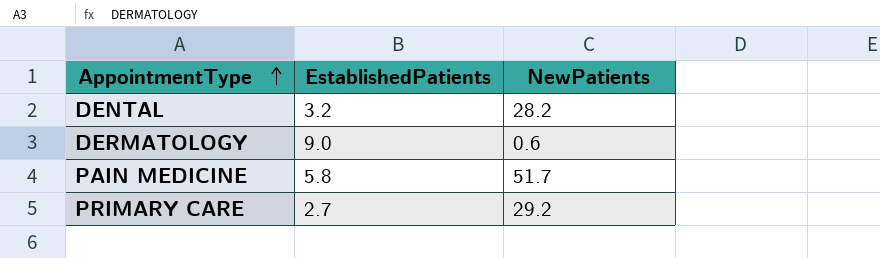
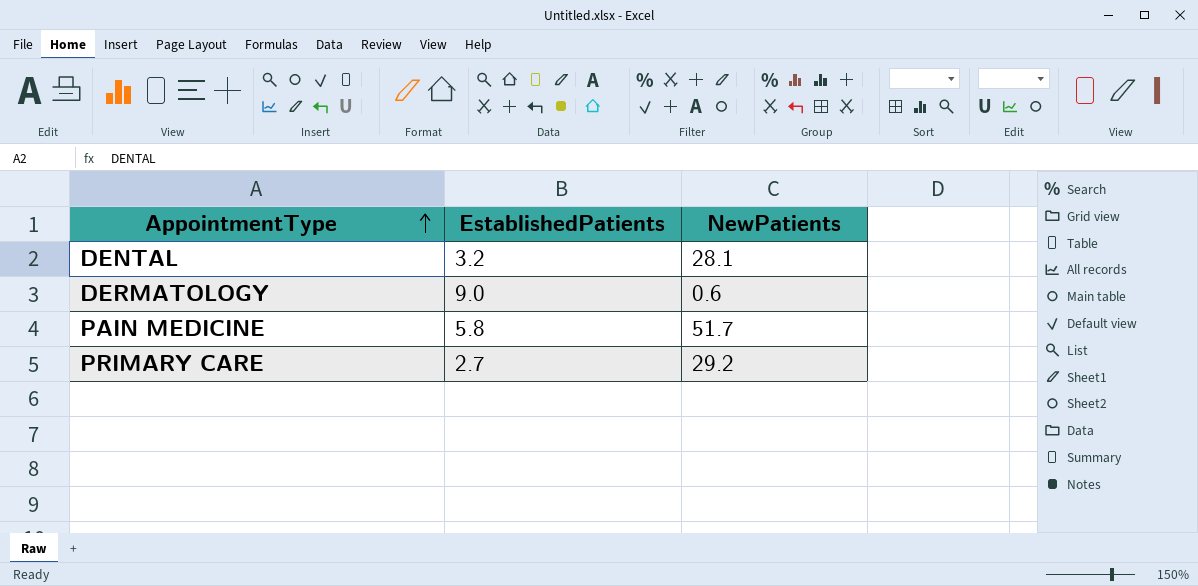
DENTAL | NewPatients: 28.2 -> 28.1

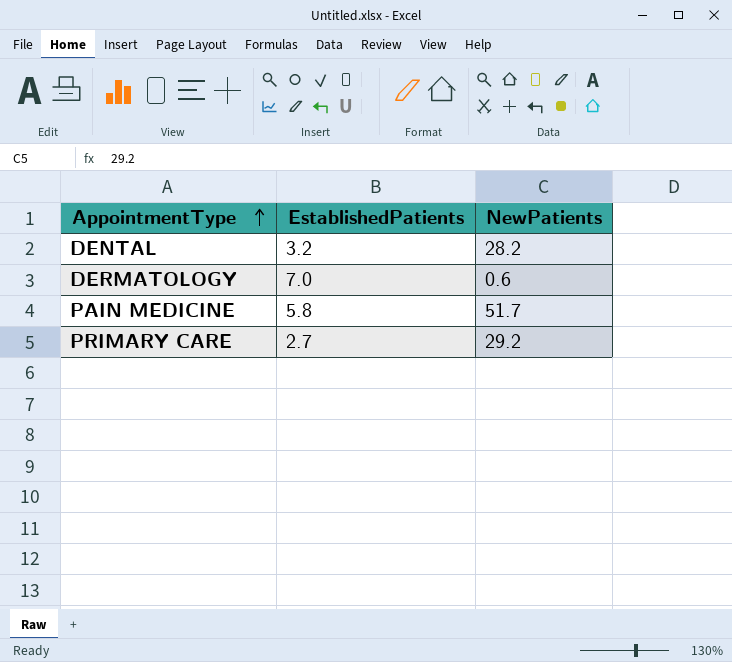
DENTAL | NewPatients: 28.1 -> 28.2
DERMATOLOGY | EstablishedPatients: 9.0 -> 7.0

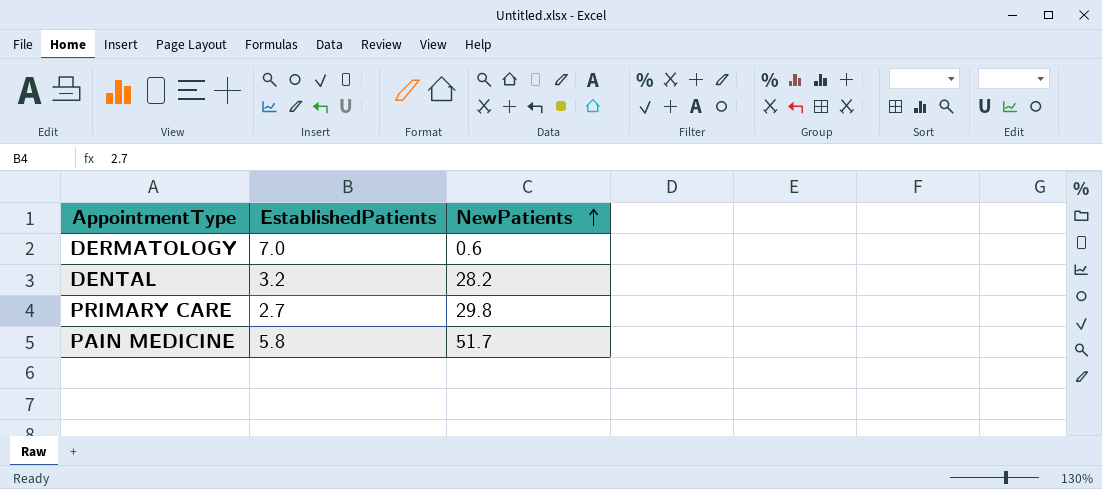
row order: AppointmentType ascending -> NewPatients ascending
PRIMARY CARE | NewPatients: 29.2 -> 29.8

